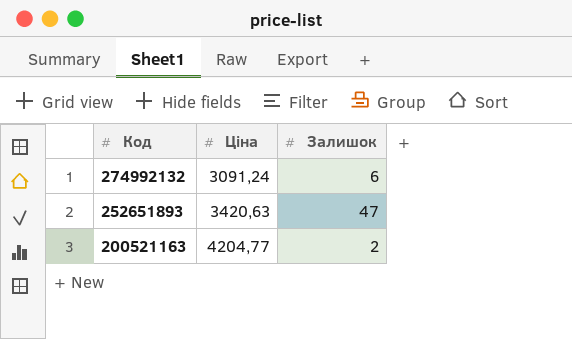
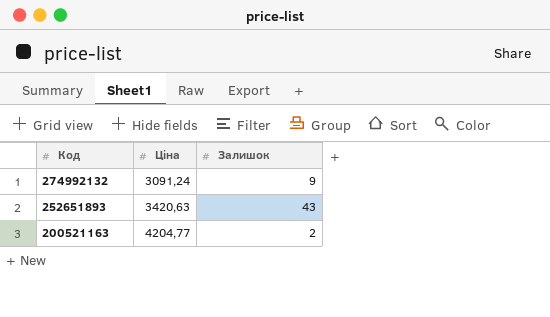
274992132 | Залишок: 6 -> 9
252651893 | Залишок: 47 -> 43

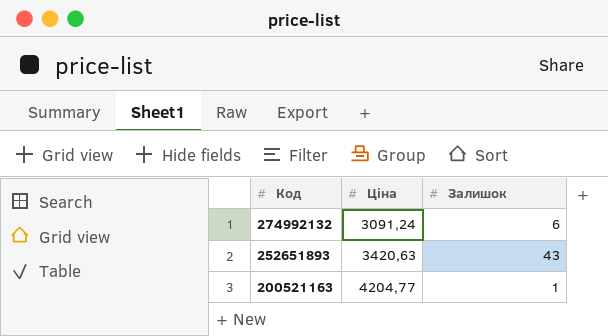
274992132 | Залишок: 9 -> 6
200521163 | Залишок: 2 -> 1

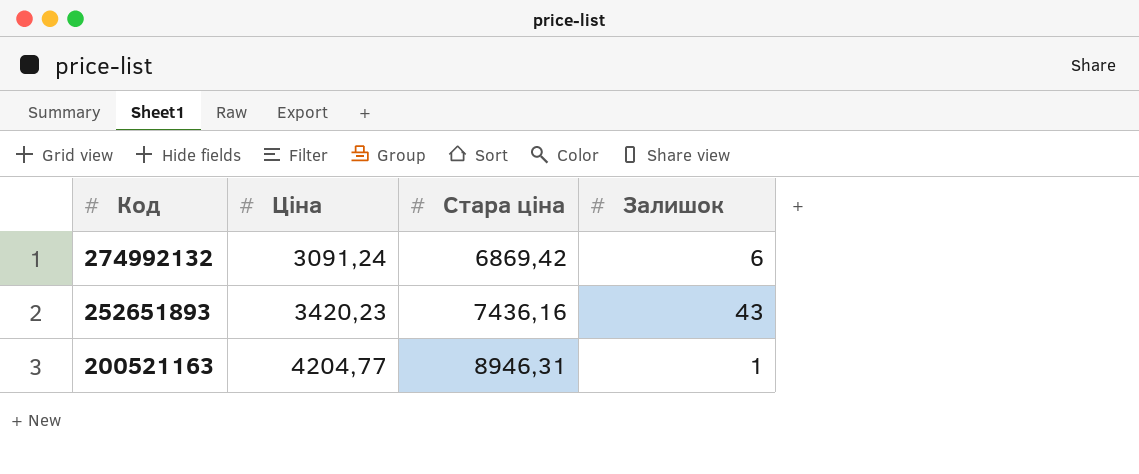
column Стара ціна | position: none -> 3
252651893 | Ціна: 3420,63 -> 3420,23

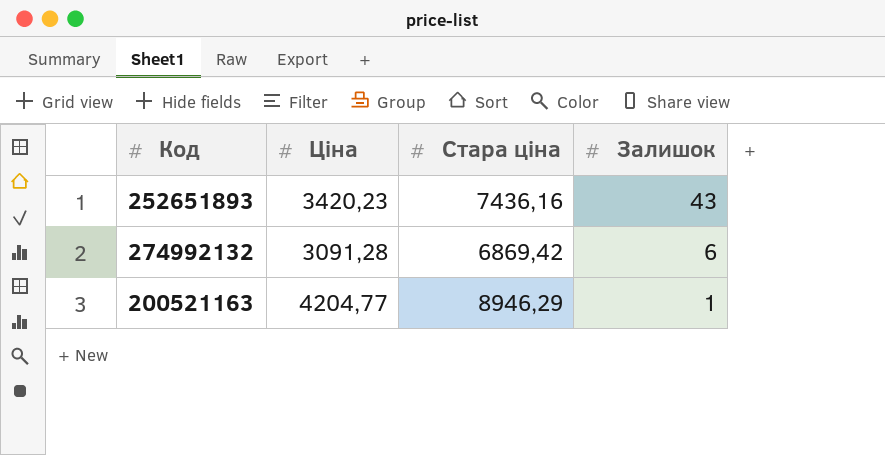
row order: Код descending -> Залишок descending
274992132 | Ціна: 3091,24 -> 3091,28
200521163 | Стара ціна: 8946,31 -> 8946,29

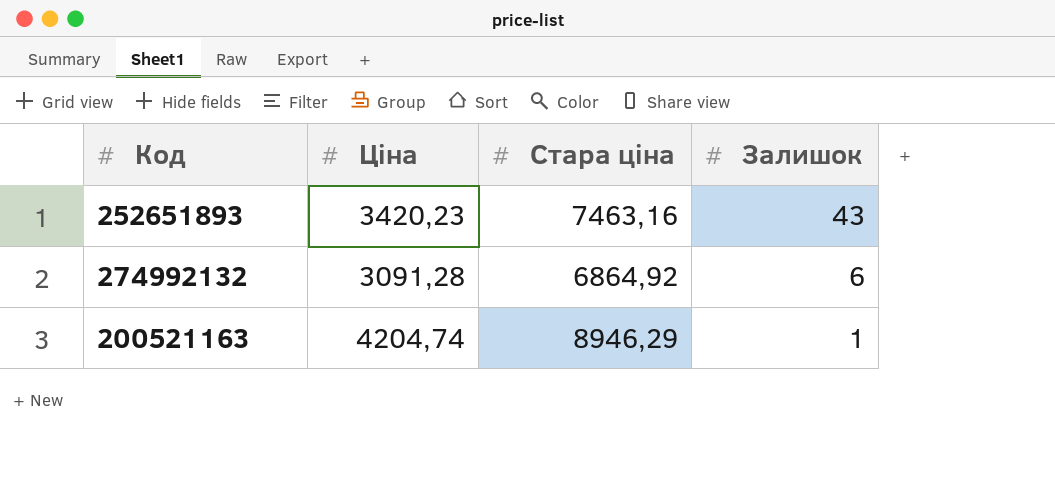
252651893 | Стара ціна: 7436,16 -> 7463,16
274992132 | Стара ціна: 6869,42 -> 6864,92
200521163 | Ціна: 4204,77 -> 4204,74

